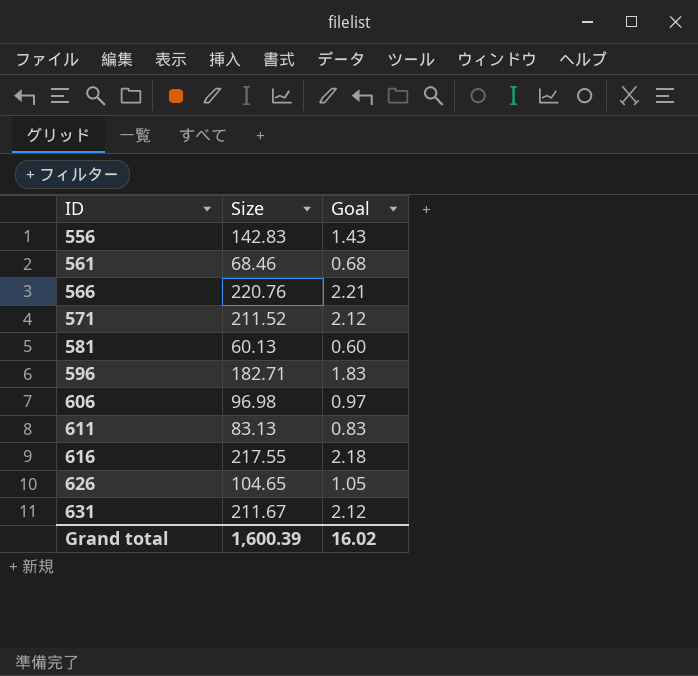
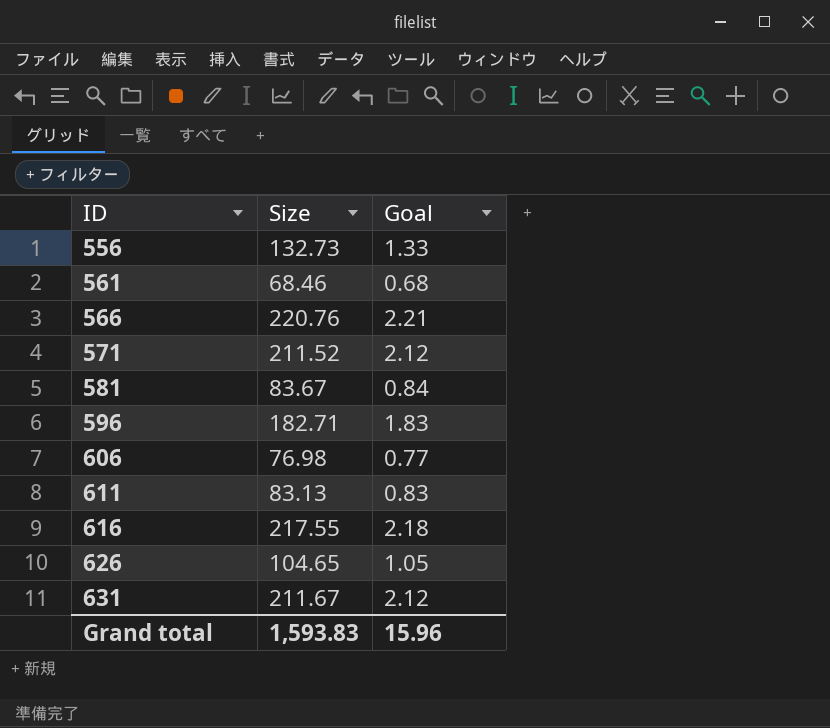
556 | Size: 142.83 -> 132.73
556 | Goal: 1.43 -> 1.33
581 | Size: 60.13 -> 83.67
581 | Goal: 0.60 -> 0.84
606 | Size: 96.98 -> 76.98
606 | Goal: 0.97 -> 0.77
Grand total | Size: 1,600.39 -> 1,593.83
Grand total | Goal: 16.02 -> 15.96

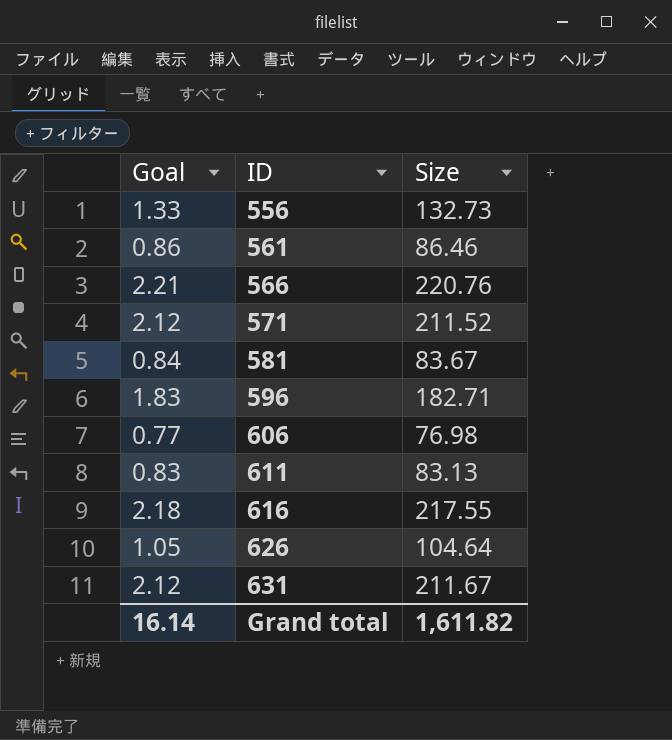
column Goal | position: 3 -> 1
561 | Goal: 0.68 -> 0.86
561 | Size: 68.46 -> 86.46
626 | Size: 104.65 -> 104.64
Grand total | Goal: 15.96 -> 16.14
Grand total | Size: 1,593.83 -> 1,611.82

